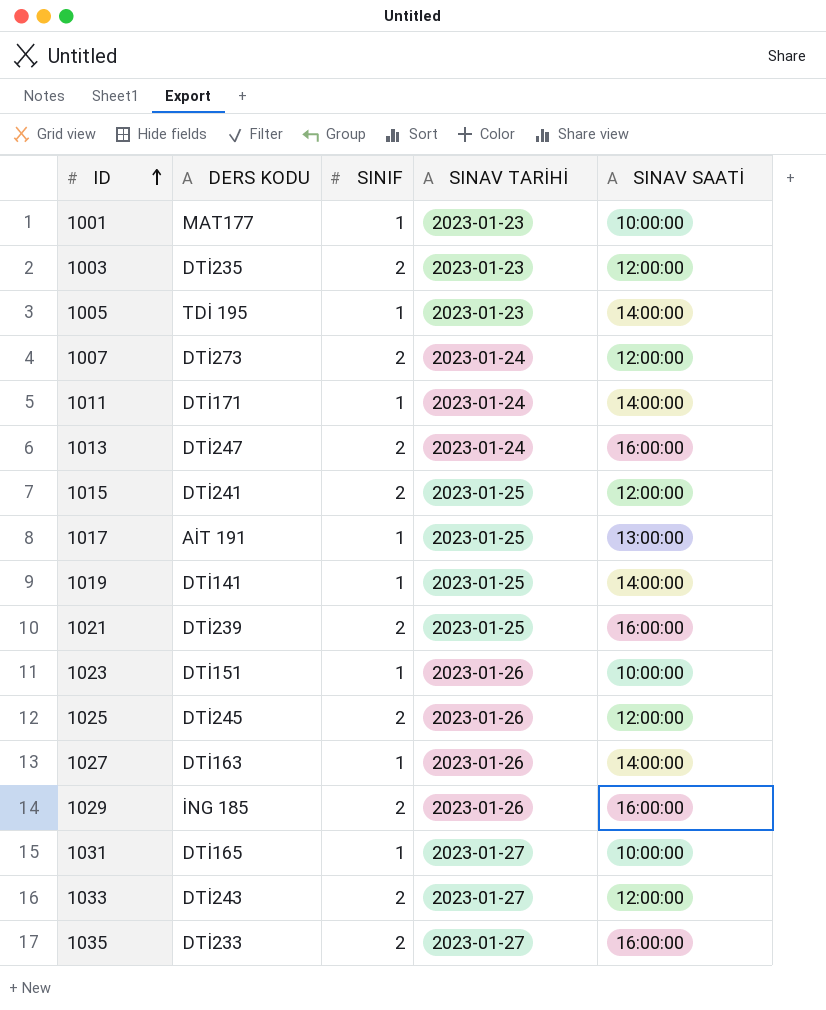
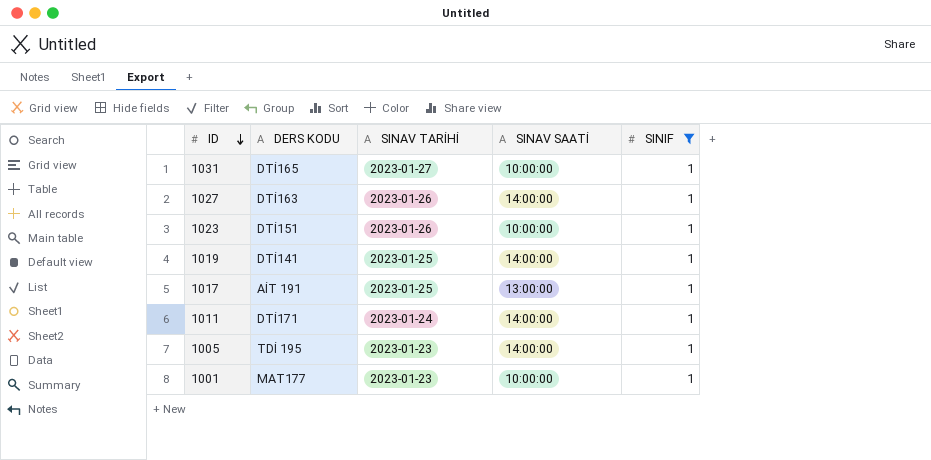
filter: none -> SINIF = 1
row order: ID ascending -> ID descending
column SINIF | position: 3 -> 5

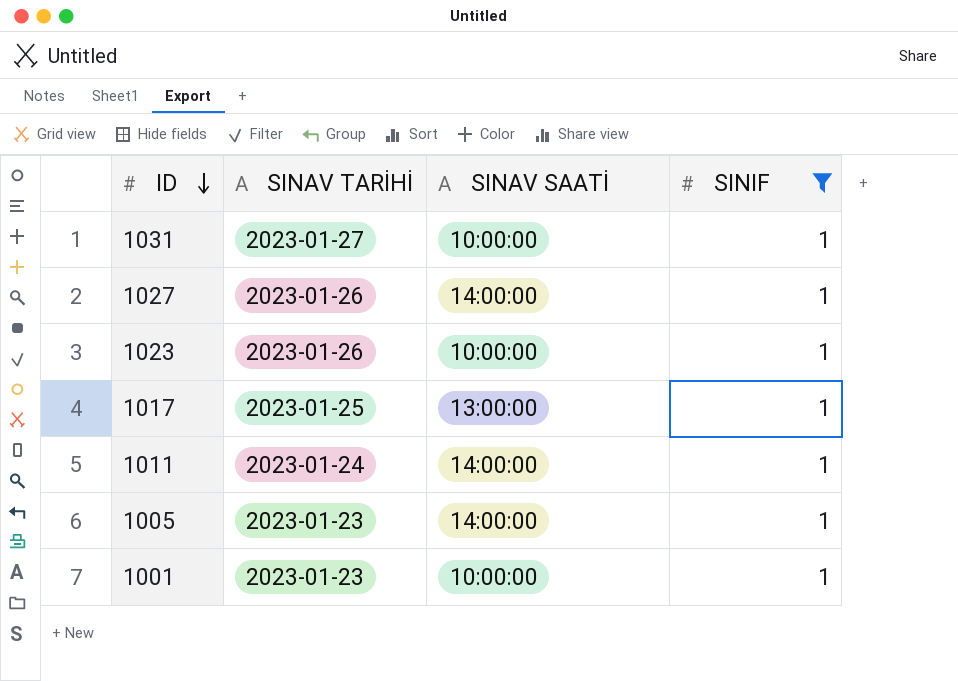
column DERS KODU | position: 2 -> none
row 1019: DTİ141 | 2023-01-25 | 14:00:00 | 1 -> none

